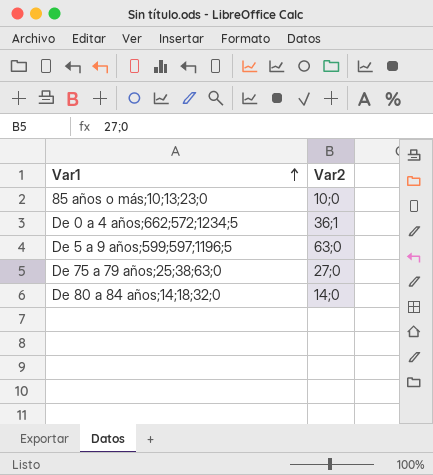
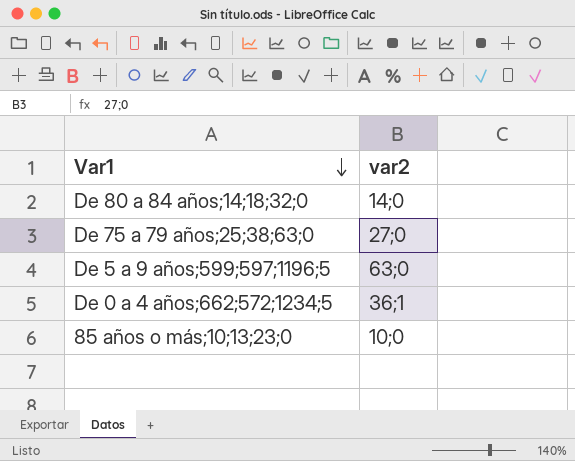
row order: Var1 ascending -> Var1 descending
column name: Var2 -> var2

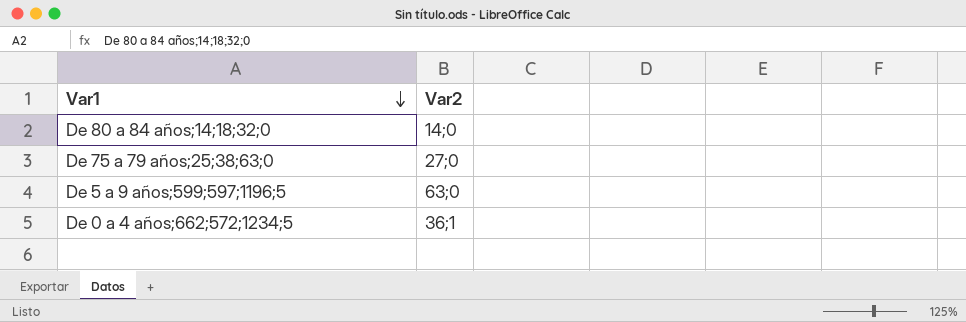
column name: var2 -> Var2
row 85 años o más;10;13;23;0: 10;0 -> none

